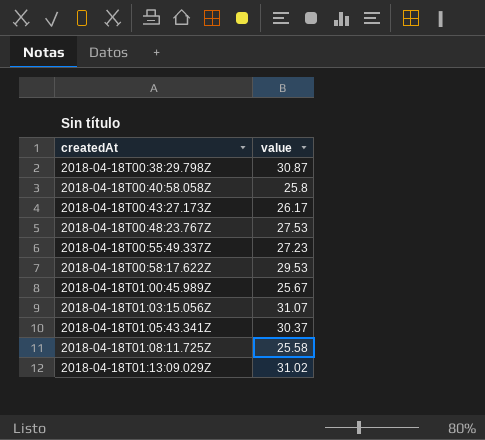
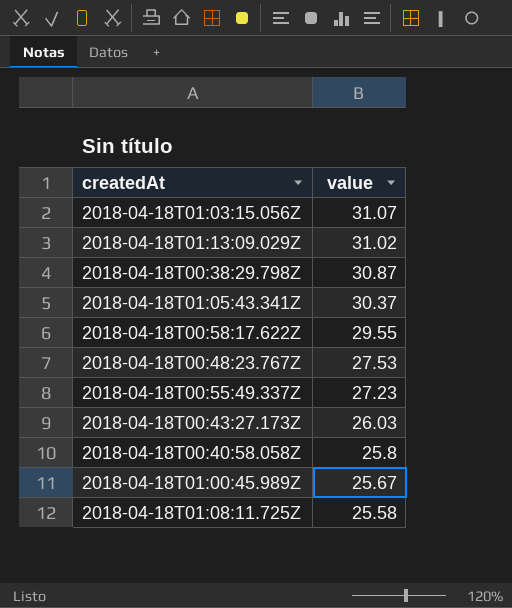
row order: createdAt ascending -> value descending
2018-04-18T00:58:17.622Z | value: 29.53 -> 29.55
2018-04-18T00:43:27.173Z | value: 26.17 -> 26.03

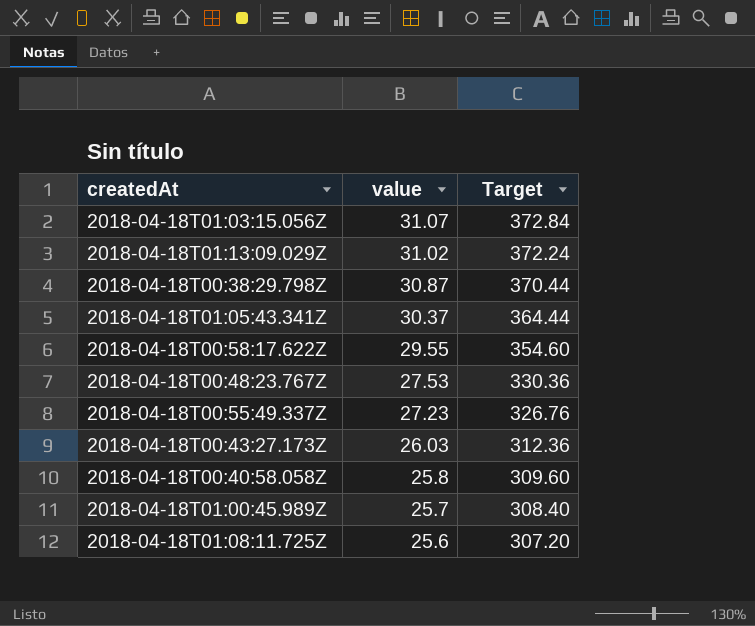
column Target | formula: none -> [value] * 12
2018-04-18T01:00:45.989Z | value: 25.67 -> 25.7
2018-04-18T01:08:11.725Z | value: 25.58 -> 25.6

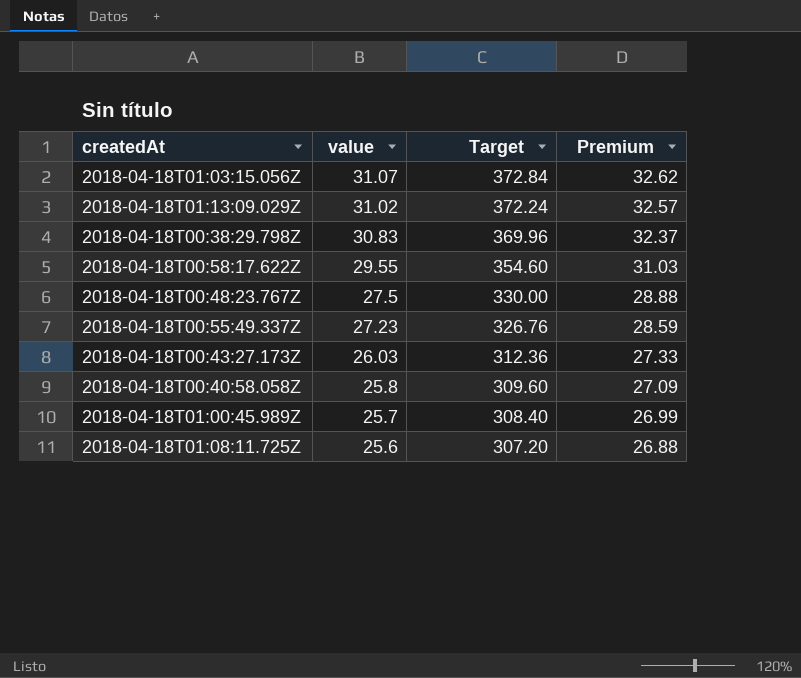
column Premium | formula: none -> [value] * 1.05
row 2018-04-18T01:05:43.341Z: 30.37 | 364.44 -> none
2018-04-18T00:38:29.798Z | value: 30.87 -> 30.83
2018-04-18T00:38:29.798Z | Target: 370.44 -> 369.96
2018-04-18T00:48:23.767Z | value: 27.53 -> 27.5
2018-04-18T00:48:23.767Z | Target: 330.36 -> 330.00

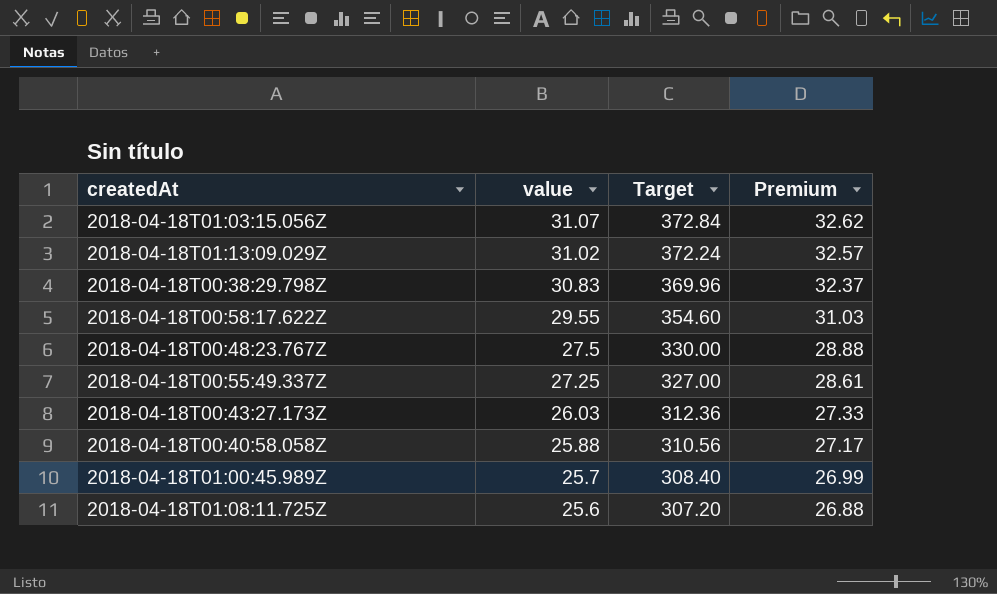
2018-04-18T00:55:49.337Z | value: 27.23 -> 27.25
2018-04-18T00:55:49.337Z | Target: 326.76 -> 327.00
2018-04-18T00:55:49.337Z | Premium: 28.59 -> 28.61
2018-04-18T00:40:58.058Z | value: 25.8 -> 25.88
2018-04-18T00:40:58.058Z | Target: 309.60 -> 310.56
2018-04-18T00:40:58.058Z | Premium: 27.09 -> 27.17

